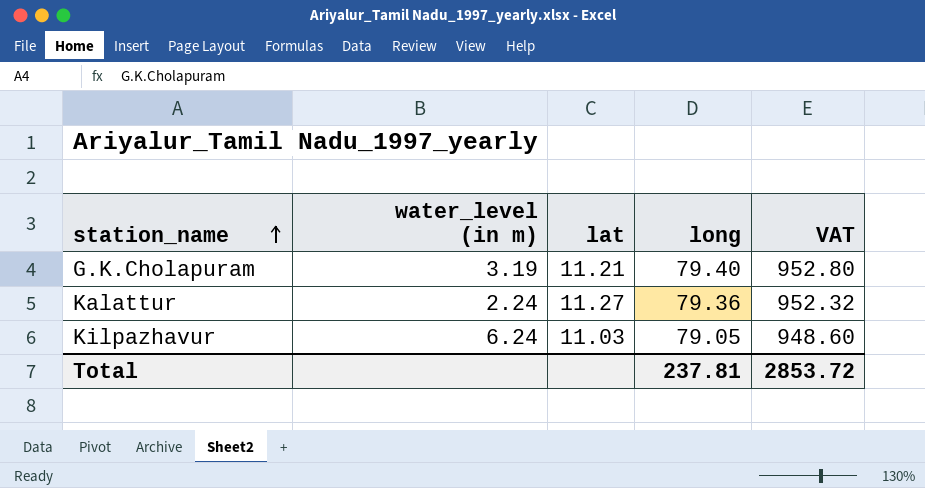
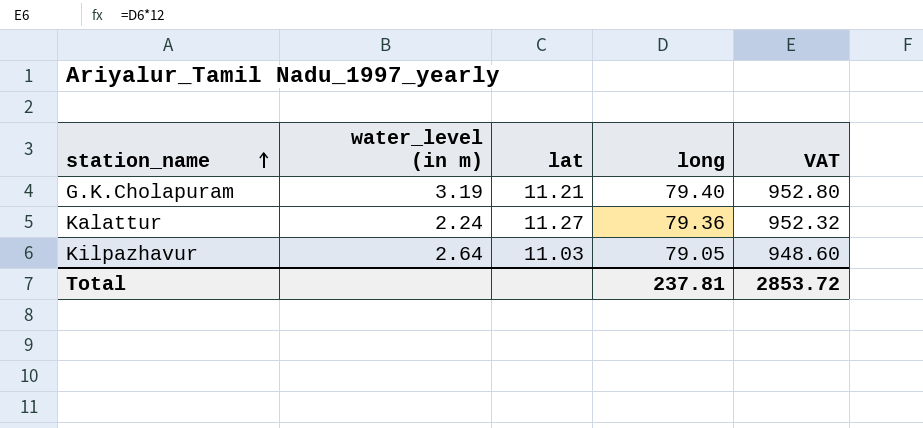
Kilpazhavur | water_level (in m): 6.24 -> 2.64

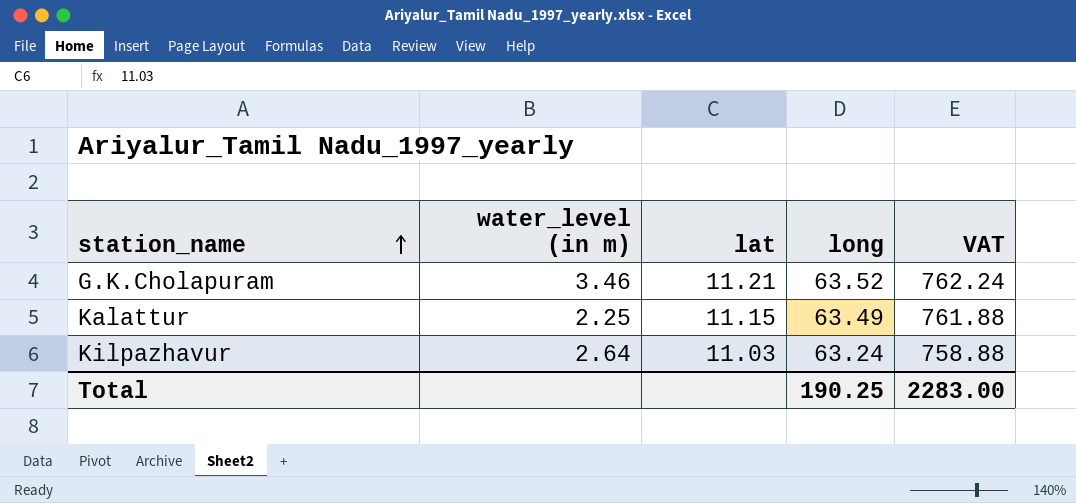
G.K.Cholapuram | water_level (in m): 3.19 -> 3.46
G.K.Cholapuram | long: 79.40 -> 63.52
G.K.Cholapuram | VAT: 952.80 -> 762.24
Kalattur | water_level (in m): 2.24 -> 2.25
Kalattur | lat: 11.27 -> 11.15
Kalattur | long: 79.36 -> 63.49
Kalattur | VAT: 952.32 -> 761.88
Kilpazhavur | long: 79.05 -> 63.24
Kilpazhavur | VAT: 948.60 -> 758.88
Total | long: 237.81 -> 190.25
Total | VAT: 2853.72 -> 2283.00

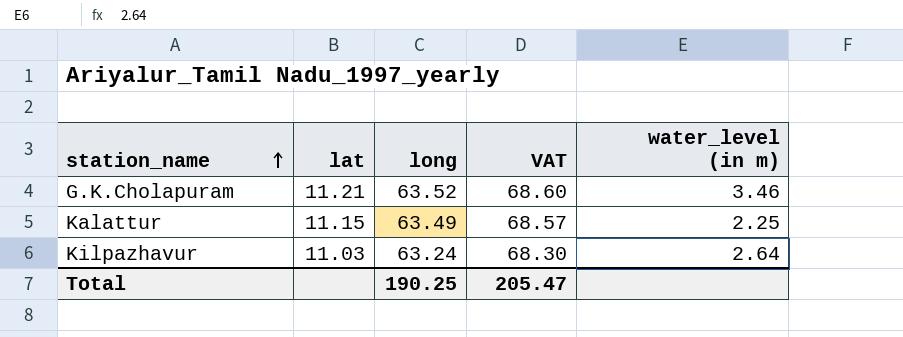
column VAT | formula: [long] * 12 -> [long] * 1.08
column water_level (in m) | position: 2 -> 5
Total | VAT: 2283.00 -> 205.47

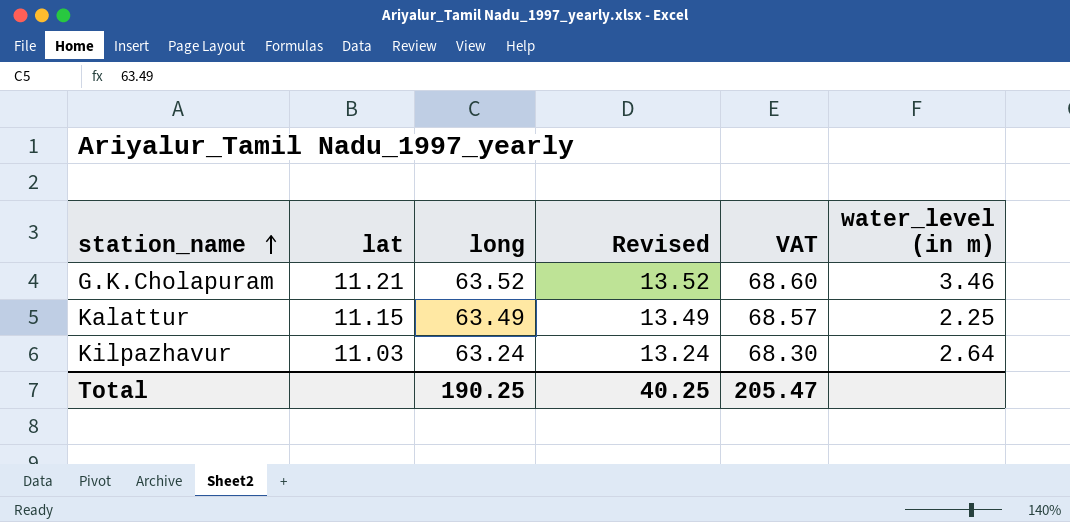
column Revised | formula: none -> [long] - 50

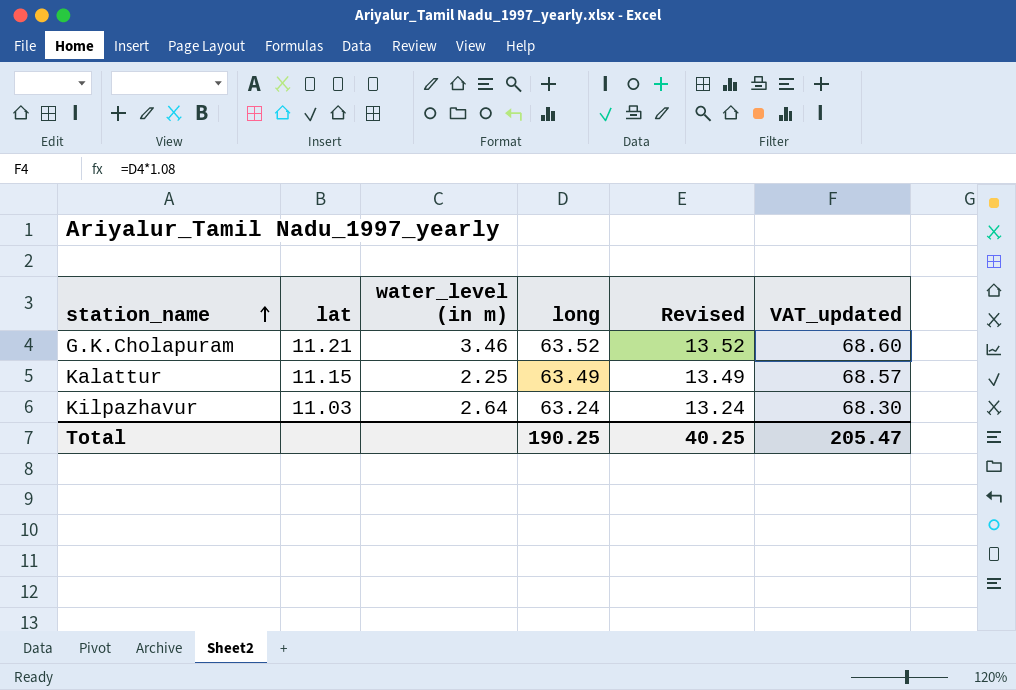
column water_level (in m) | position: 6 -> 3
column name: VAT -> VAT_updated

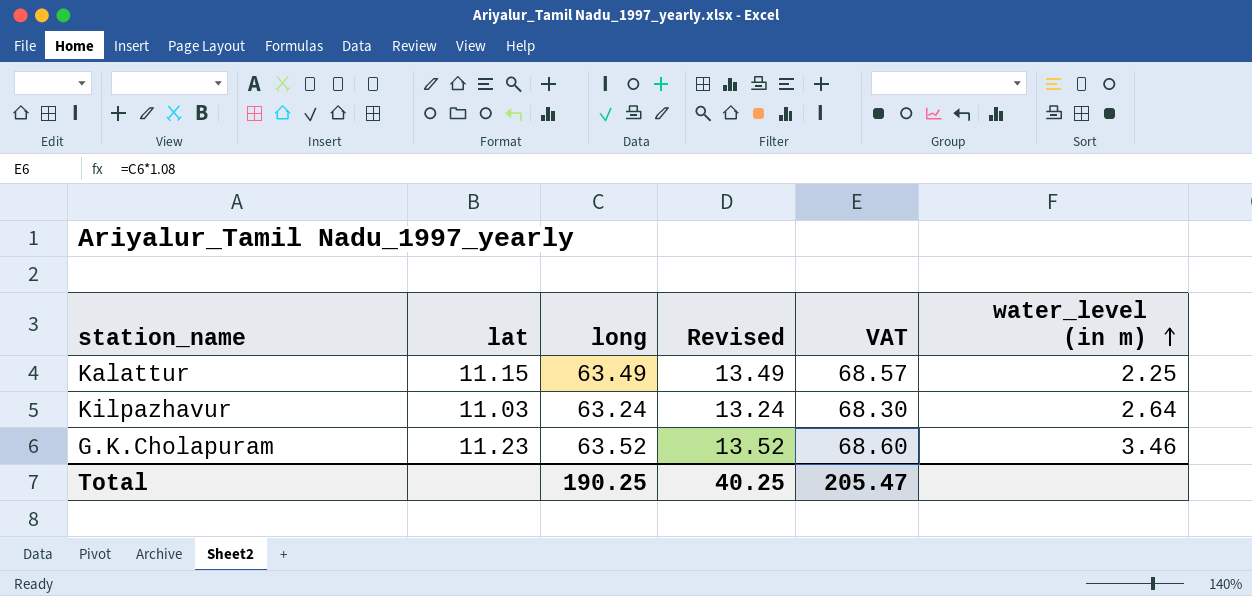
row order: station_name ascending -> water_level (in m) ascending
column name: VAT_updated -> VAT
column water_level (in m) | position: 3 -> 6
G.K.Cholapuram | lat: 11.21 -> 11.23

